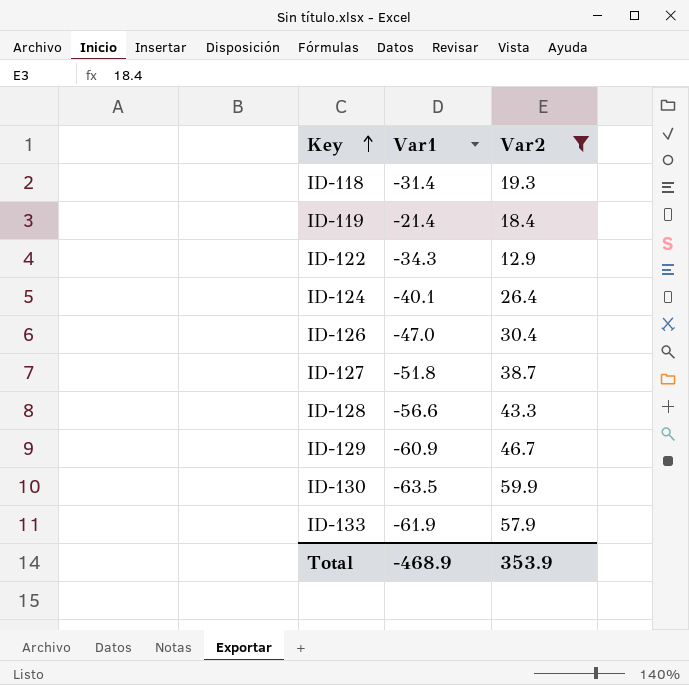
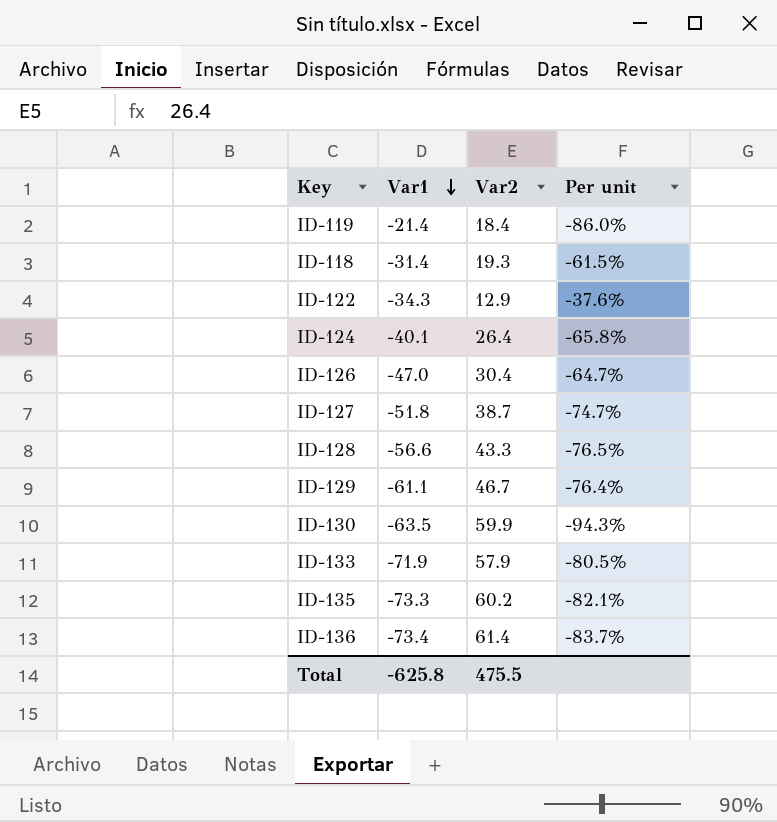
filter: Var2 <= 59.9 -> none
row order: Key ascending -> Var1 descending
column Per unit | formula: none -> [Var2] / [Var1]
ID-129 | Var1: -60.9 -> -61.1
ID-133 | Var1: -61.9 -> -71.9
Total | Var1: -468.9 -> -625.8
Total | Var2: 353.9 -> 475.5

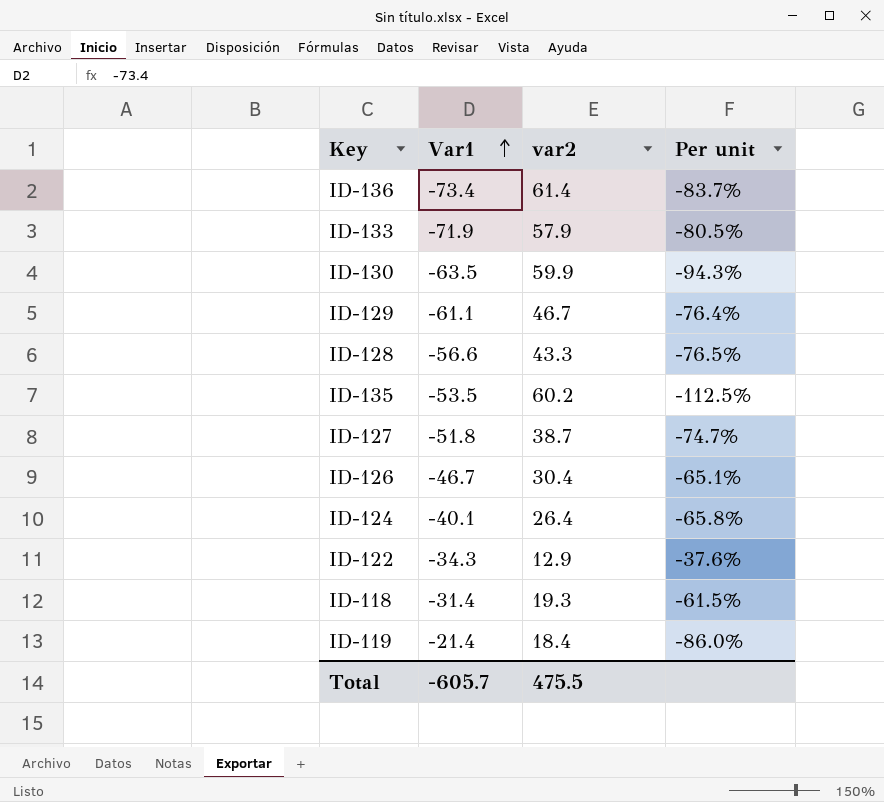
row order: Var1 descending -> Var1 ascending
column name: Var2 -> var2
ID-135 | Var1: -73.3 -> -53.5
ID-135 | Per unit: -82.1% -> -112.5%
ID-126 | Var1: -47.0 -> -46.7
ID-126 | Per unit: -64.7% -> -65.1%
Total | Var1: -625.8 -> -605.7

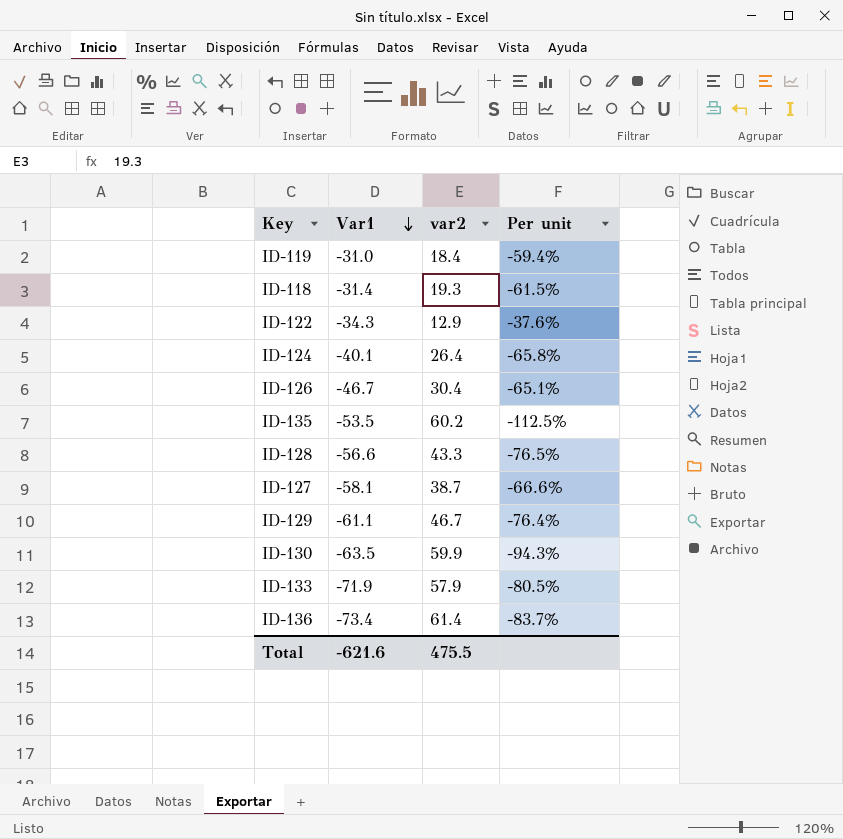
row order: Var1 ascending -> Var1 descending
ID-119 | Var1: -21.4 -> -31.0
ID-119 | Per unit: -86.0% -> -59.4%
ID-127 | Var1: -51.8 -> -58.1
ID-127 | Per unit: -74.7% -> -66.6%
Total | Var1: -605.7 -> -621.6

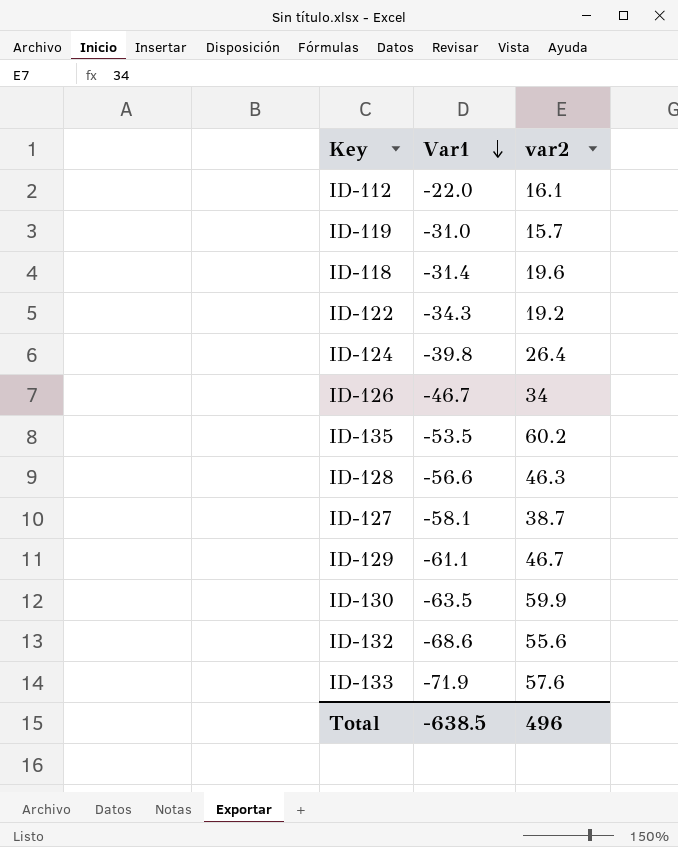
column Per unit | formula: [var2] / [Var1] -> none
row ID-136: -73.4 | 61.4 | -83.7% -> none
row ID-112: none -> -22.0 | 16.1
ID-119 | var2: 18.4 -> 15.7
ID-118 | var2: 19.3 -> 19.6
ID-122 | var2: 12.9 -> 19.2
ID-124 | Var1: -40.1 -> -39.8
ID-126 | var2: 30.4 -> 34
ID-128 | var2: 43.3 -> 46.3
row ID-132: none -> -68.6 | 55.6
ID-133 | var2: 57.9 -> 57.6
Total | Var1: -621.6 -> -638.5
Total | var2: 475.5 -> 496

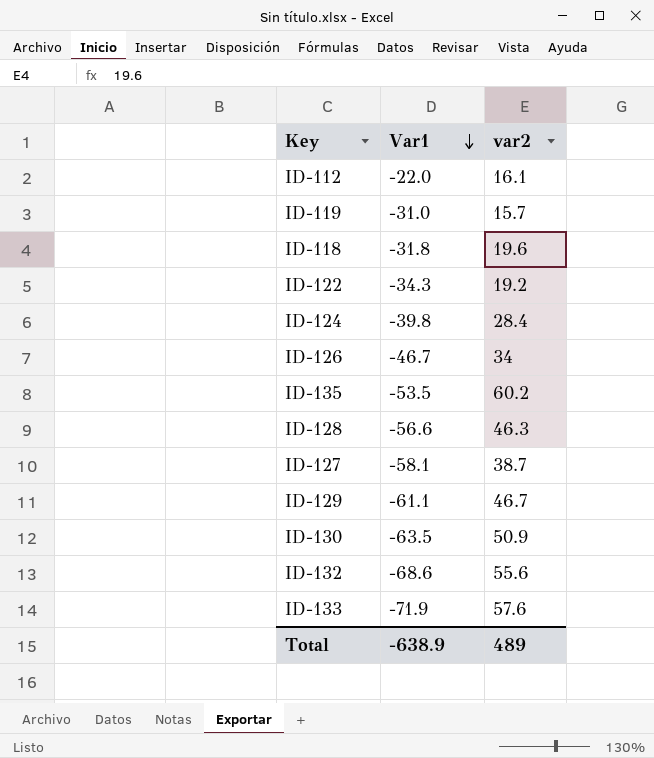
ID-118 | Var1: -31.4 -> -31.8
ID-124 | var2: 26.4 -> 28.4
ID-130 | var2: 59.9 -> 50.9
Total | Var1: -638.5 -> -638.9
Total | var2: 496 -> 489

